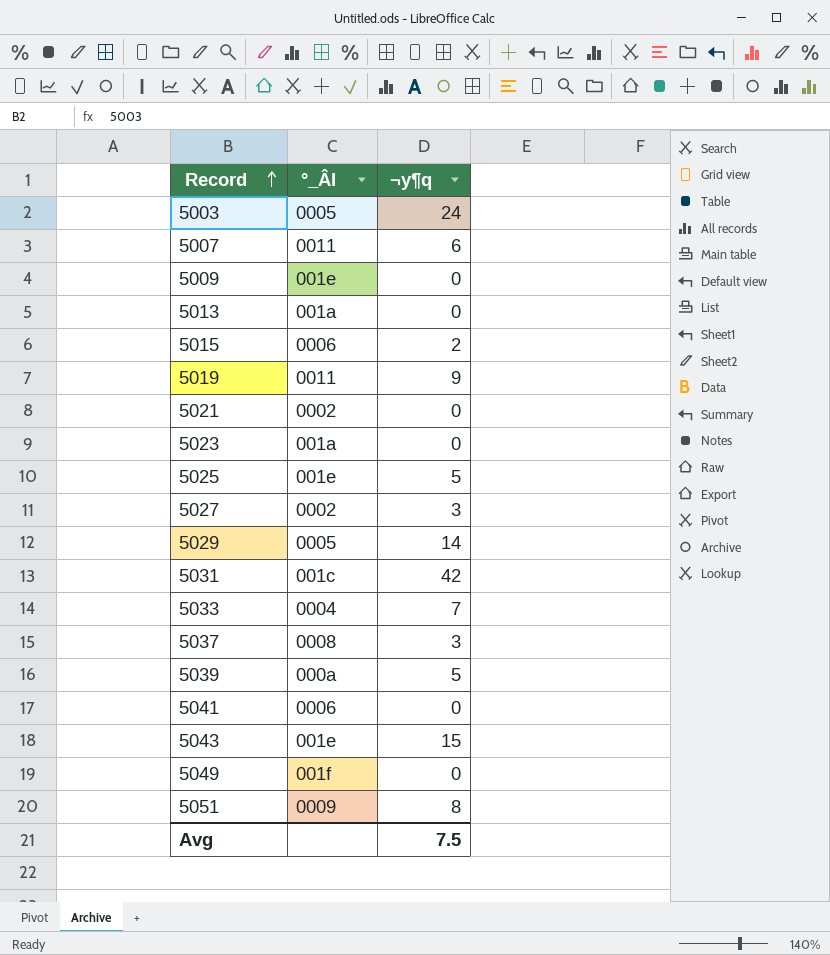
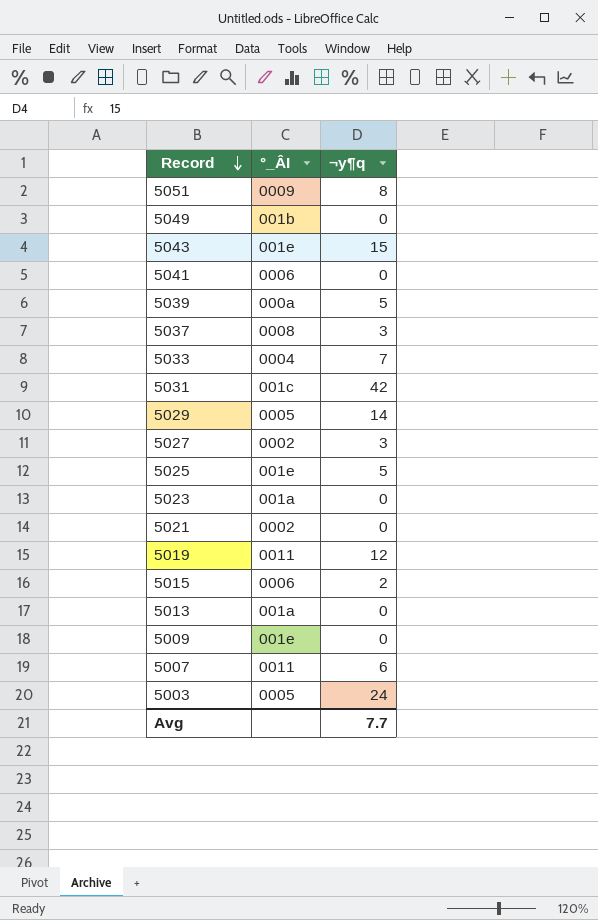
row order: Record ascending -> Record descending
5049 | °_ÂI: 001f -> 001b
5019 | ¬y¶q: 9 -> 12
Avg | ¬y¶q: 7.5 -> 7.7

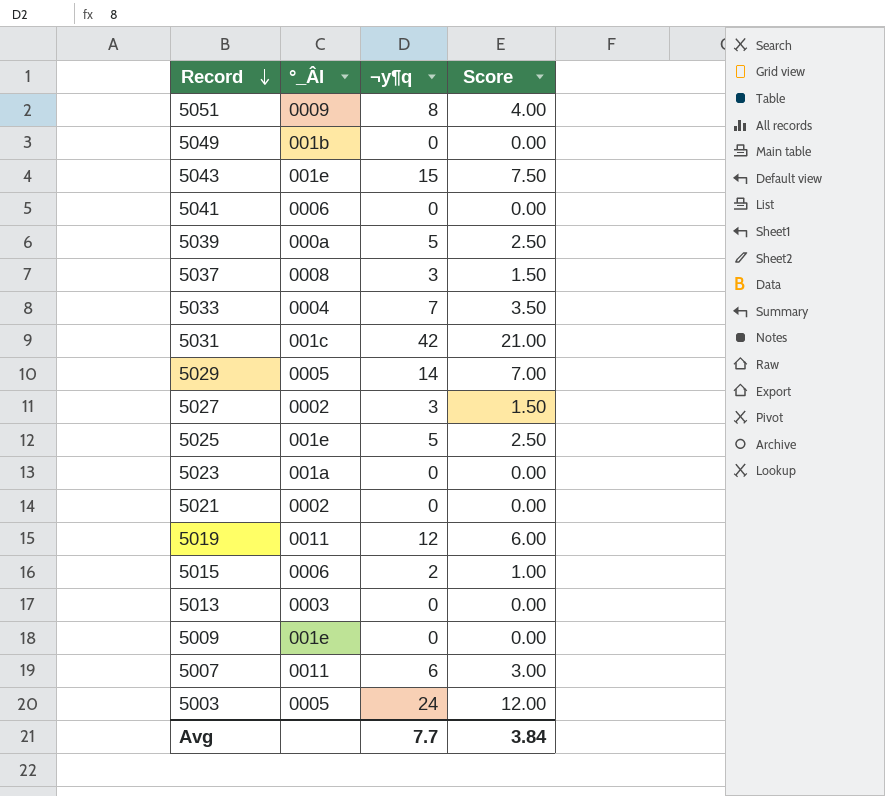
column Score | formula: none -> [¬y¶q] * 0.5
5013 | °_ÂI: 001a -> 0003

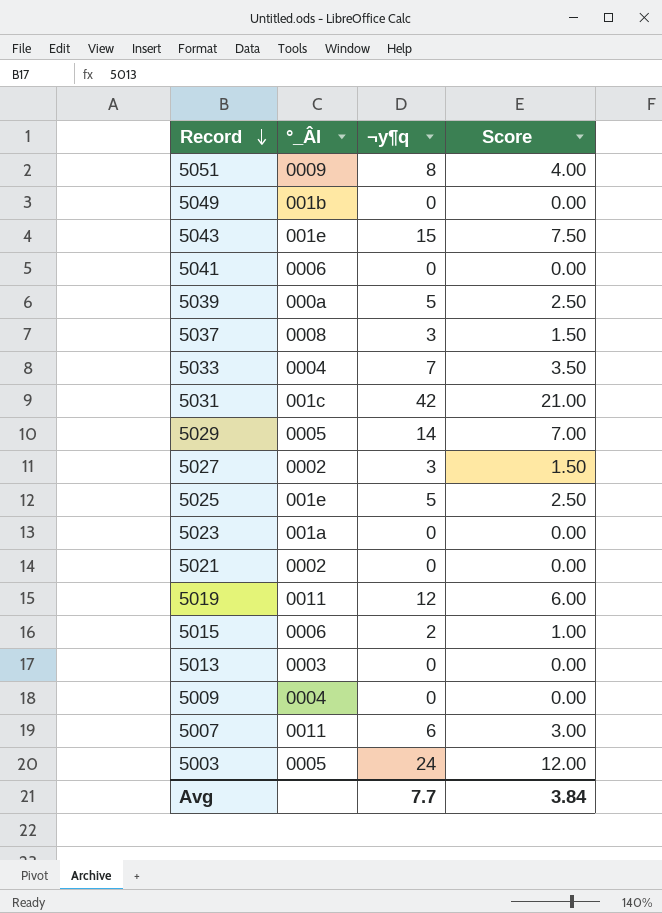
5009 | °_ÂI: 001e -> 0004

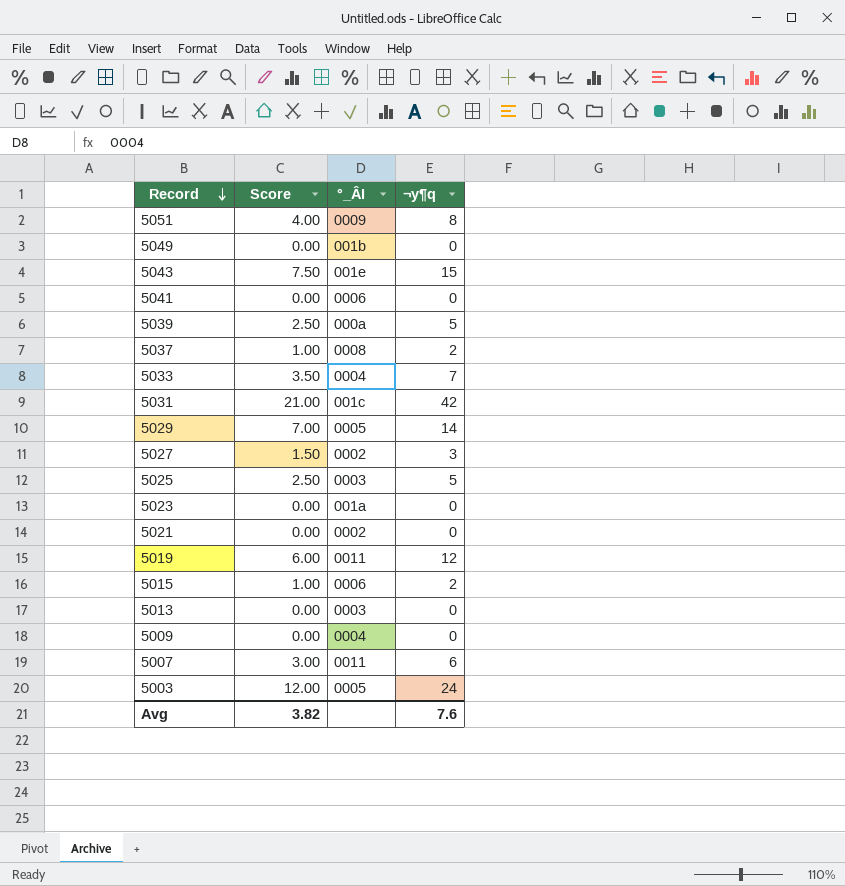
column Score | position: 4 -> 2
5037 | Score: 1.50 -> 1.00
5037 | ¬y¶q: 3 -> 2
5025 | °_ÂI: 001e -> 0003
Avg | Score: 3.84 -> 3.82
Avg | ¬y¶q: 7.7 -> 7.6

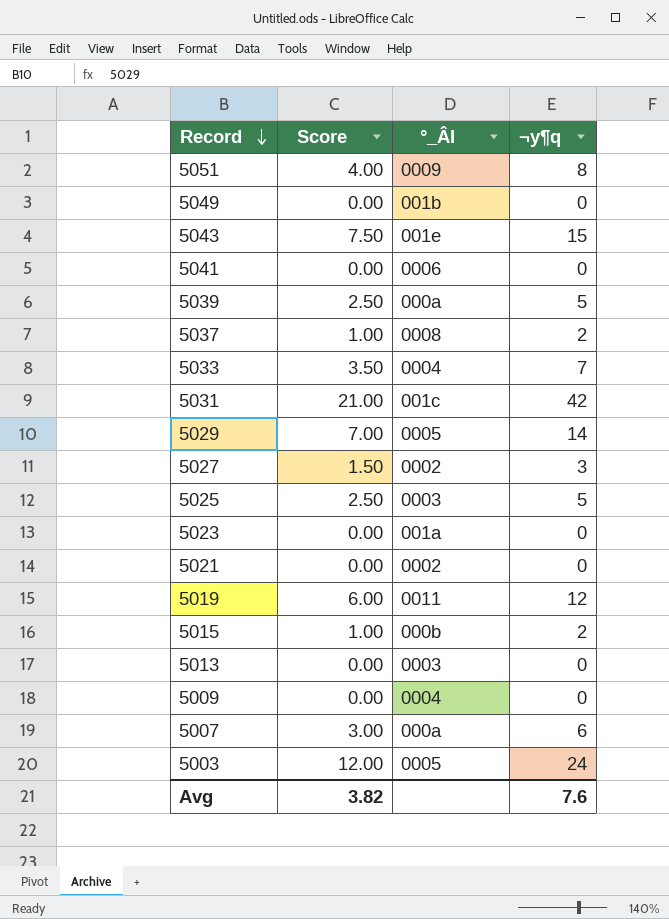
5015 | °_ÂI: 0006 -> 000b
5007 | °_ÂI: 0011 -> 000a

